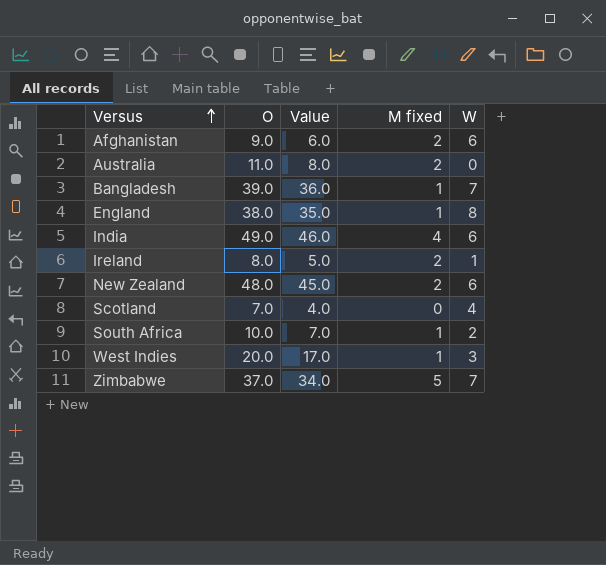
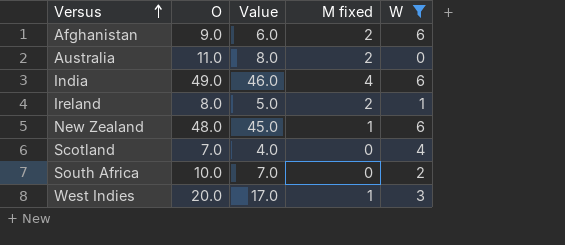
filter: none -> W <= 6
New Zealand | M fixed: 2 -> 1
South Africa | M fixed: 1 -> 0

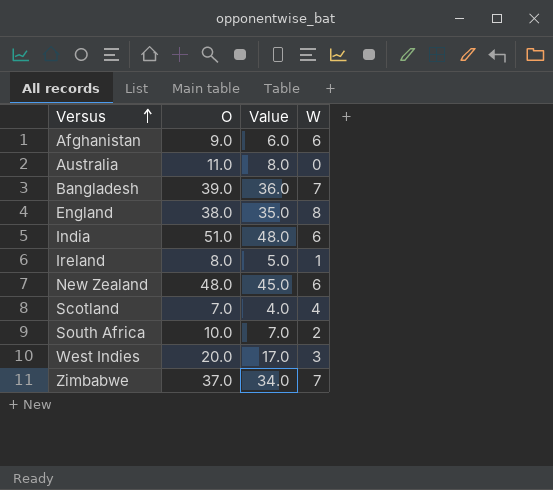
filter: W <= 6 -> none
column M fixed | position: 4 -> none
India | O: 49.0 -> 51.0
India | Value: 46.0 -> 48.0

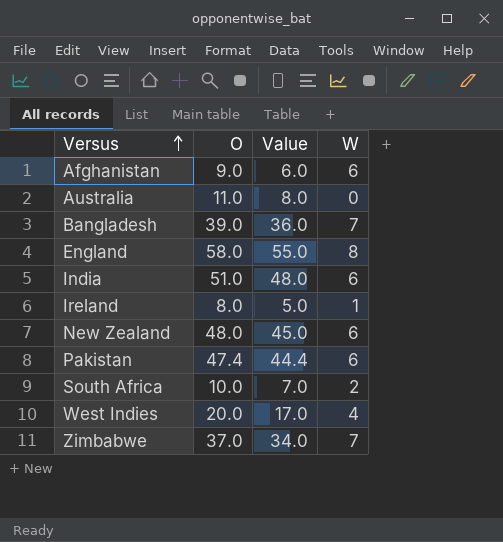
row Scotland: 7.0 | 4.0 | 4 -> none
England | O: 38.0 -> 58.0
England | Value: 35.0 -> 55.0
row Pakistan: none -> 47.4 | 44.4 | 6
West Indies | W: 3 -> 4

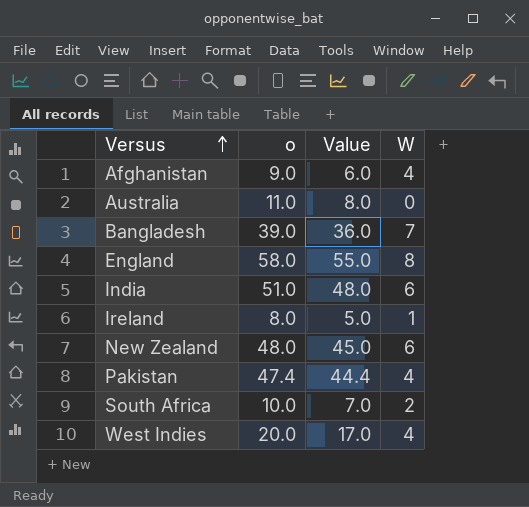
column name: O -> o
row Zimbabwe: 37.0 | 34.0 | 7 -> none
Afghanistan | W: 6 -> 4
Pakistan | W: 6 -> 4

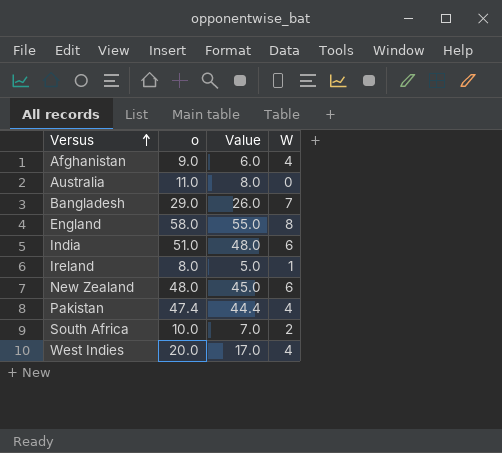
Bangladesh | o: 39.0 -> 29.0
Bangladesh | Value: 36.0 -> 26.0

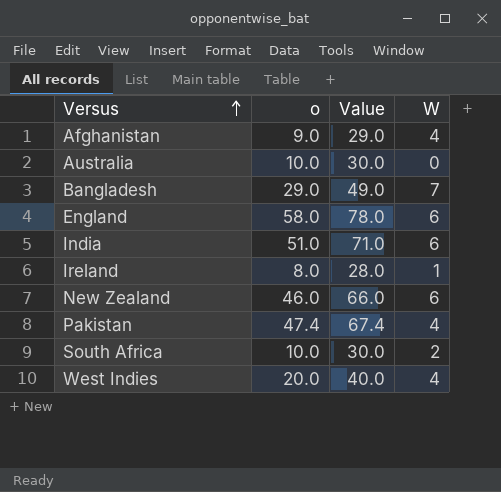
column Value | formula: [o] - 3 -> [o] + 20
Australia | o: 11.0 -> 10.0
England | W: 8 -> 6
New Zealand | o: 48.0 -> 46.0

